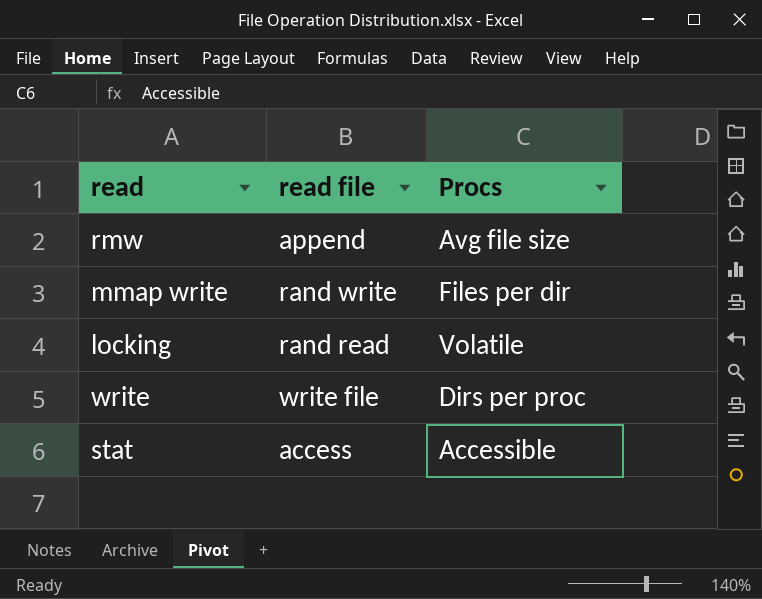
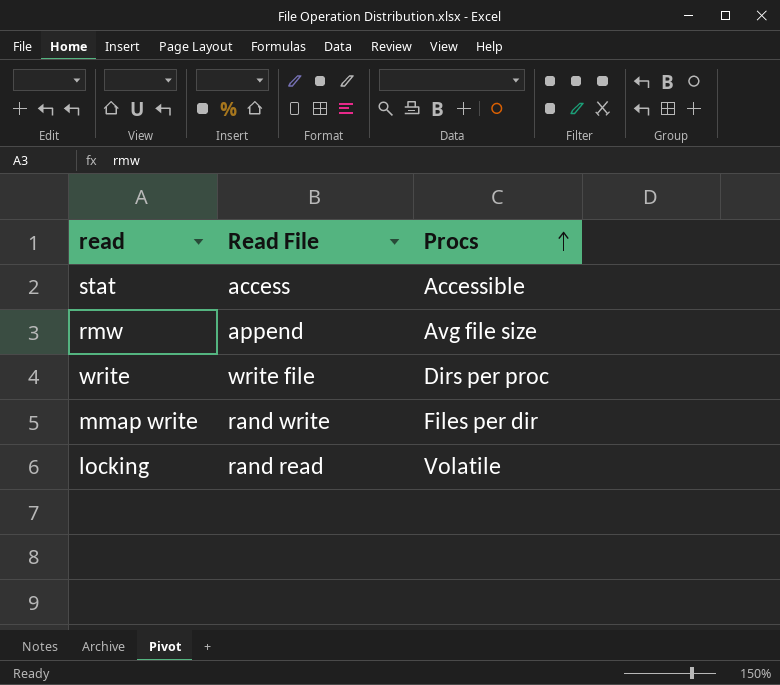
row order: none -> Procs ascending
column name: read file -> Read File

